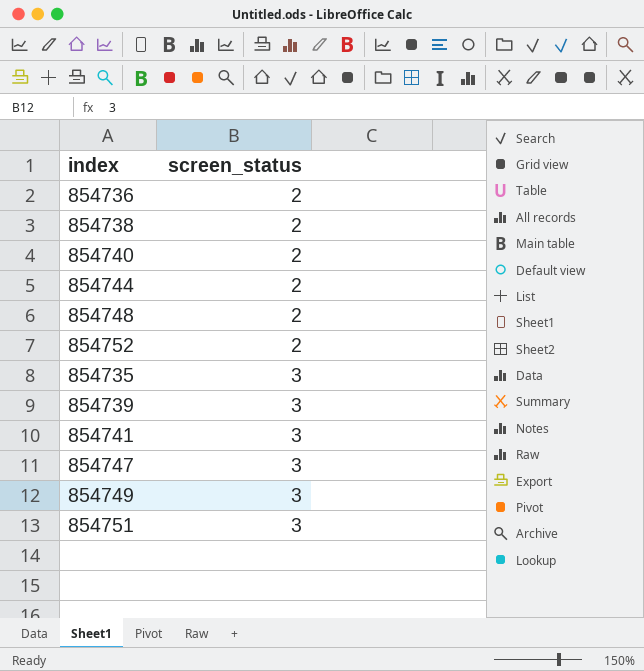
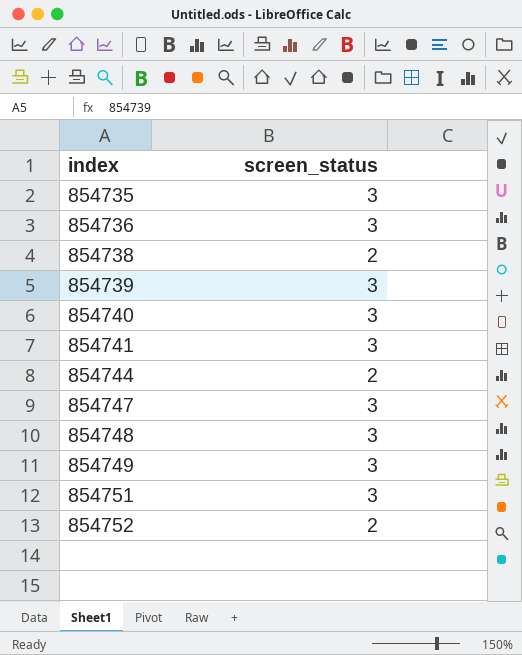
row order: screen_status ascending -> index ascending
854736 | screen_status: 2 -> 3
854740 | screen_status: 2 -> 3
854748 | screen_status: 2 -> 3

